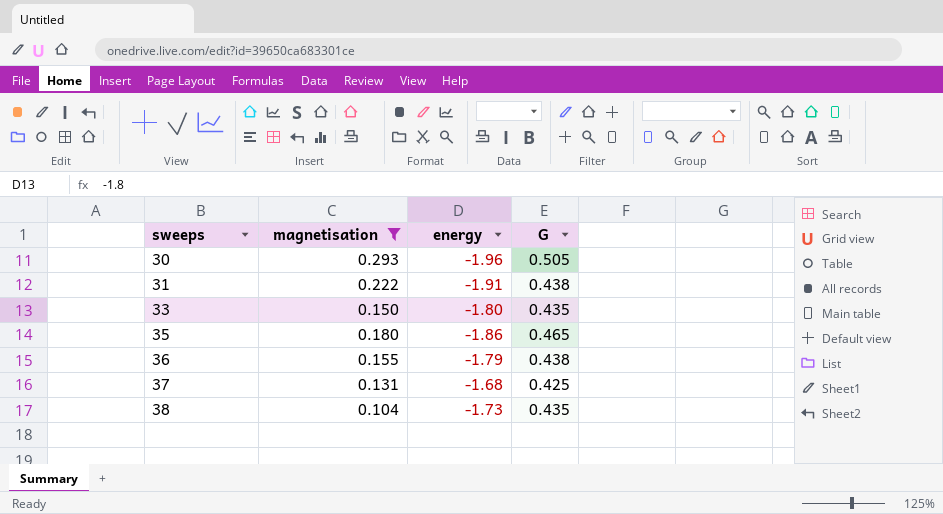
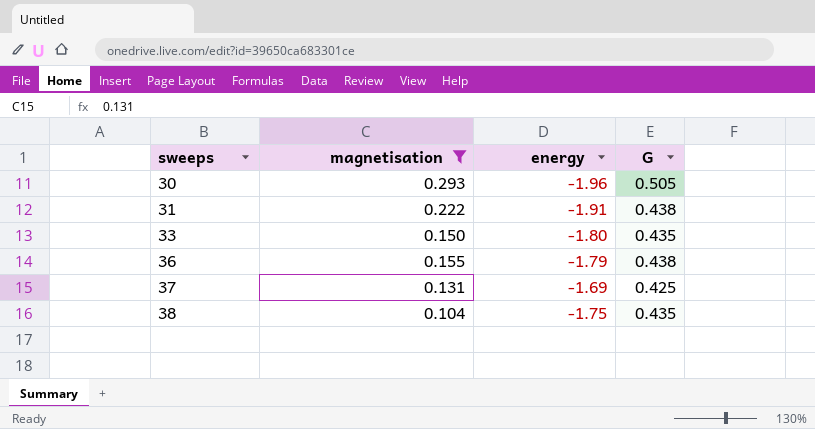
row 35: 0.180 | -1.86 | 0.465 -> none
37 | energy: -1.68 -> -1.69
38 | energy: -1.73 -> -1.75

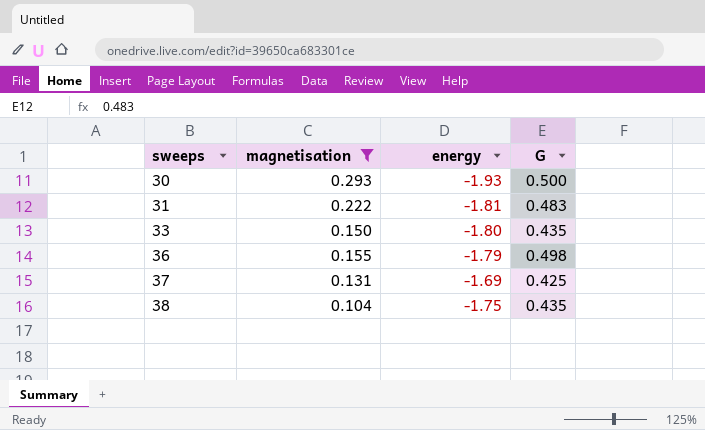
30 | energy: -1.96 -> -1.93
30 | G: 0.505 -> 0.500
31 | energy: -1.91 -> -1.81
31 | G: 0.438 -> 0.483
36 | G: 0.438 -> 0.498

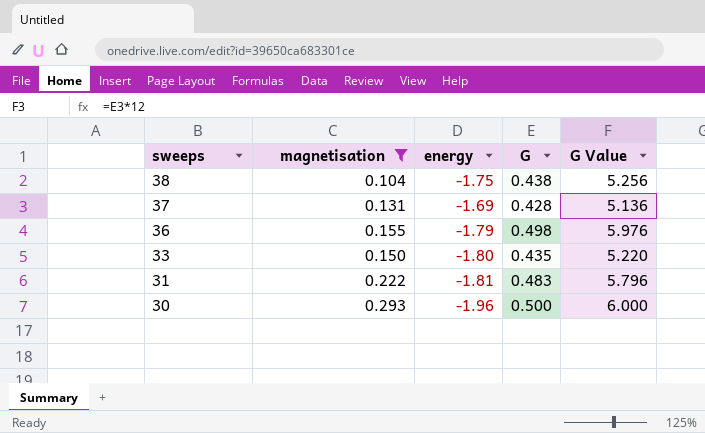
row order: sweeps ascending -> sweeps descending
column G Value | formula: none -> [G] * 12
38 | G: 0.435 -> 0.438
37 | G: 0.425 -> 0.428
30 | energy: -1.93 -> -1.96

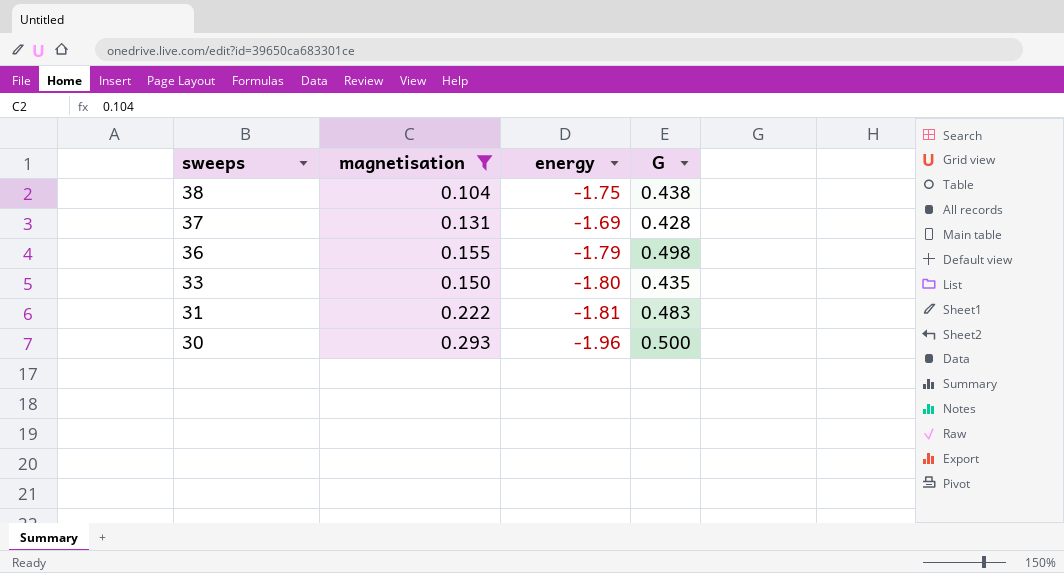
column G Value | formula: [G] * 12 -> none

